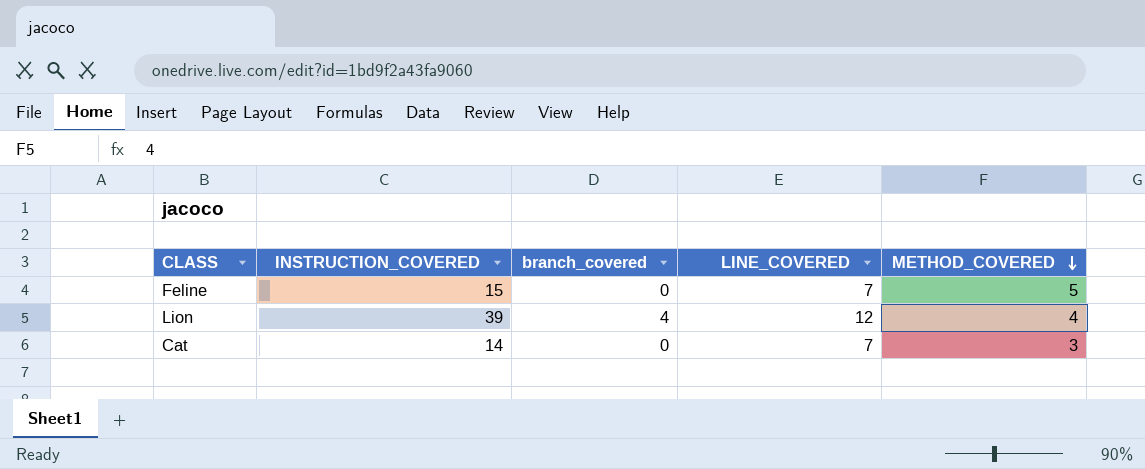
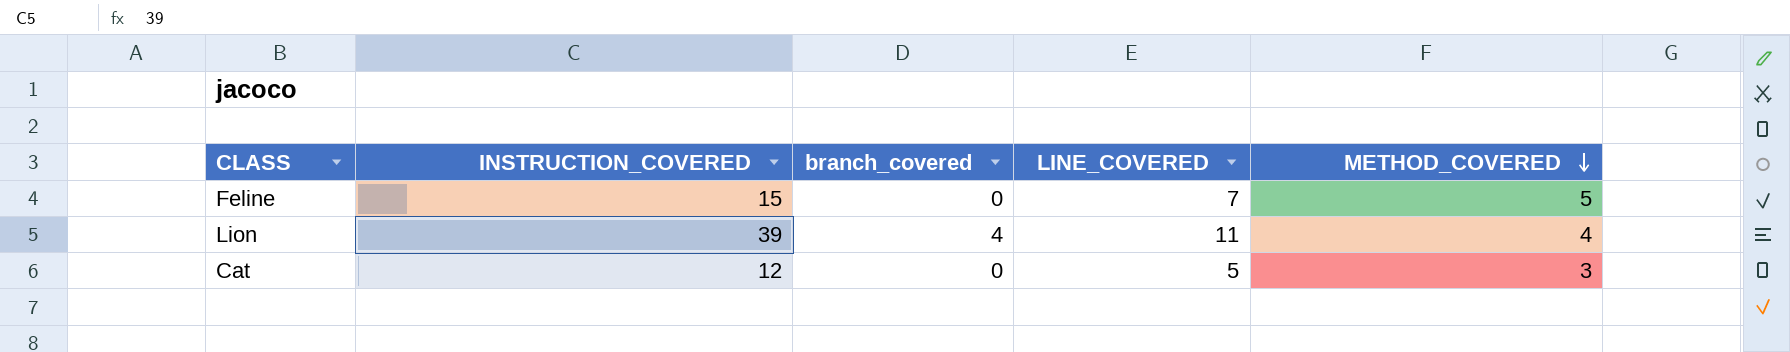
Lion | LINE_COVERED: 12 -> 11
Cat | INSTRUCTION_COVERED: 14 -> 12
Cat | LINE_COVERED: 7 -> 5

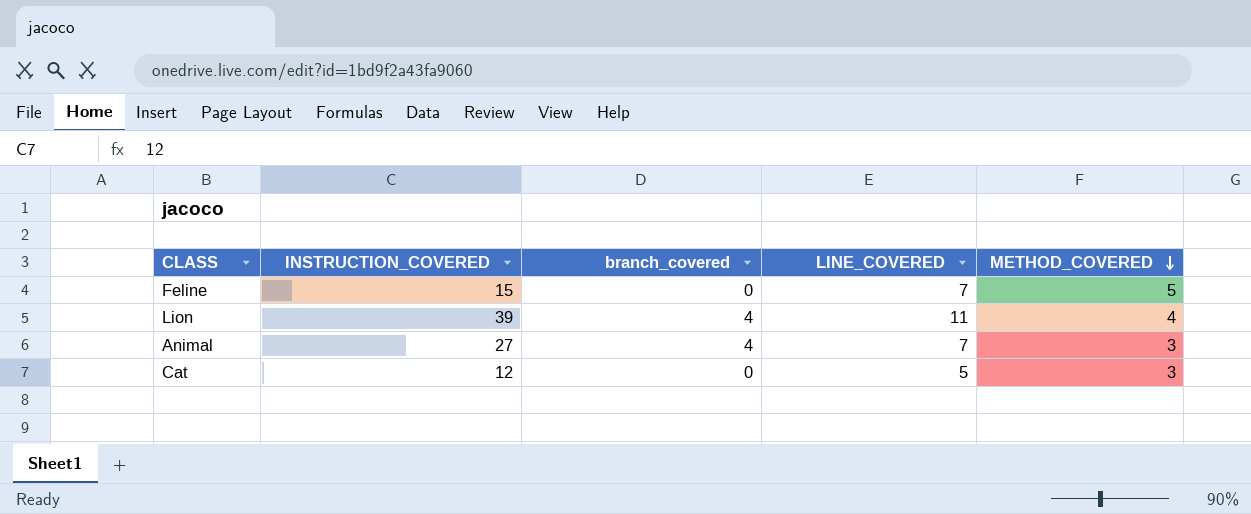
row Animal: none -> 27 | 4 | 7 | 3

